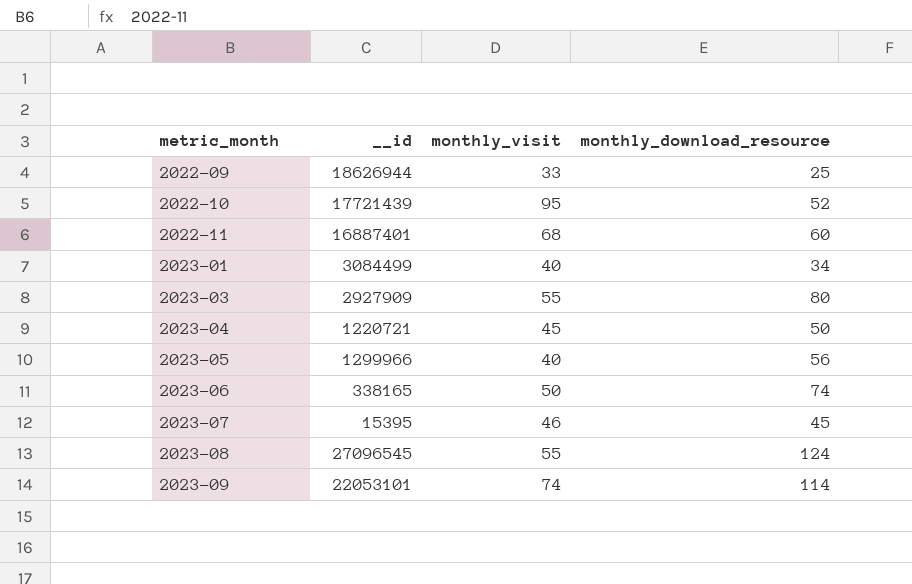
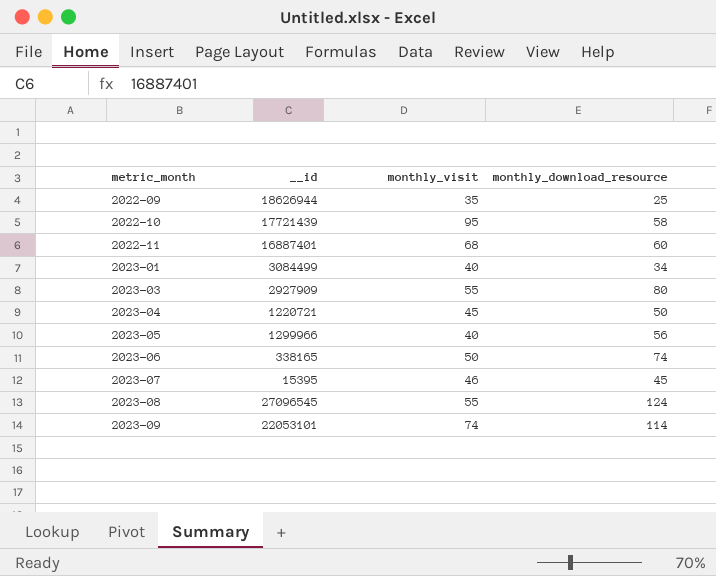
2022-09 | monthly_visit: 33 -> 35
2022-10 | monthly_download_resource: 52 -> 58

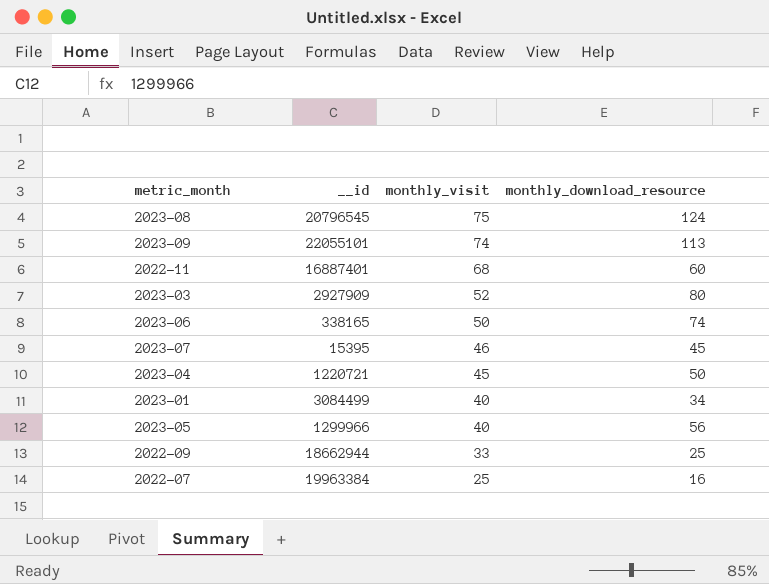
row order: metric_month ascending -> monthly_visit descending
row 2022-10: 17721439 | 95 | 58 -> none
2023-08 | __id: 27096545 -> 20796545
2023-08 | monthly_visit: 55 -> 75
2023-09 | __id: 22053101 -> 22055101
2023-09 | monthly_download_resource: 114 -> 113
2023-03 | monthly_visit: 55 -> 52
2022-09 | __id: 18626944 -> 18662944
2022-09 | monthly_visit: 35 -> 33
row 2022-07: none -> 19963384 | 25 | 16

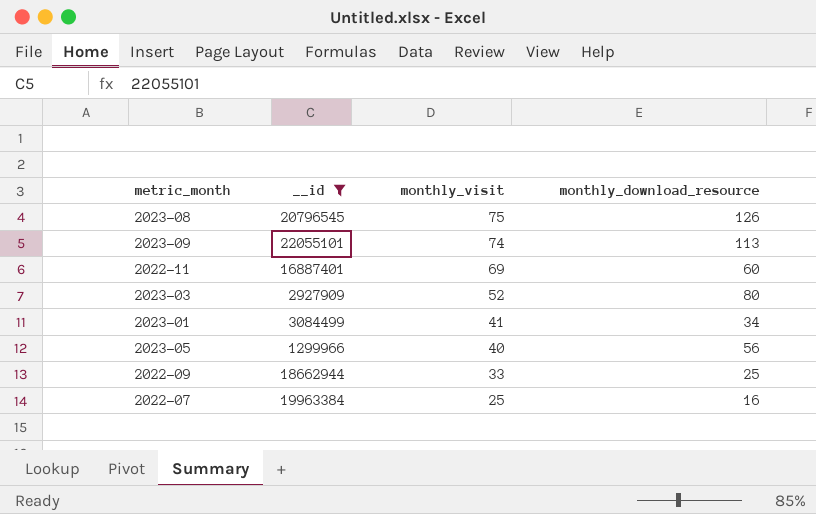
filter: none -> __id >= 1299966
2023-08 | monthly_download_resource: 124 -> 126
2022-11 | monthly_visit: 68 -> 69
2023-01 | monthly_visit: 40 -> 41

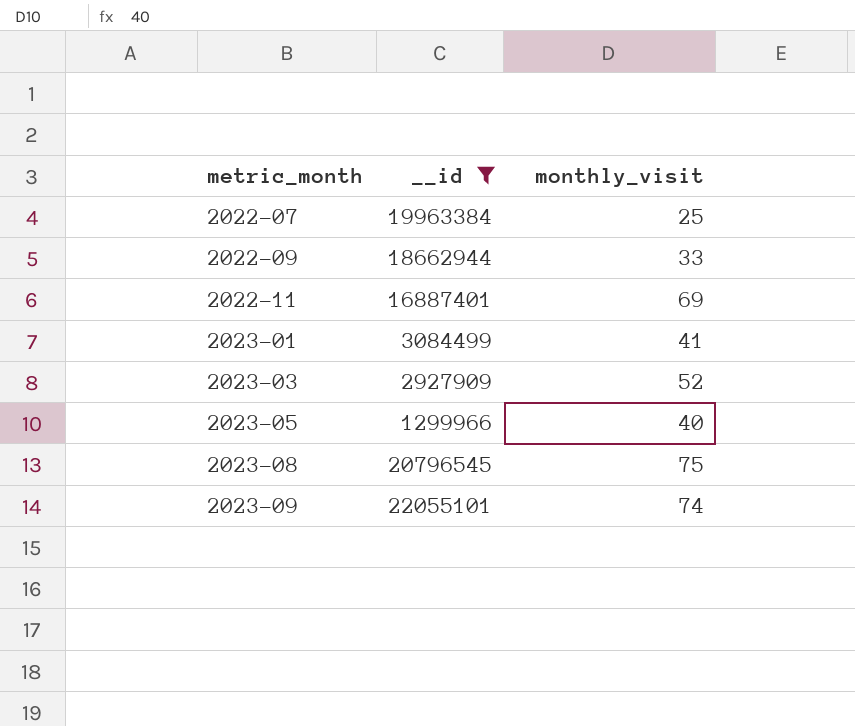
row order: monthly_visit descending -> metric_month ascending
column monthly_download_resource | position: 4 -> none

